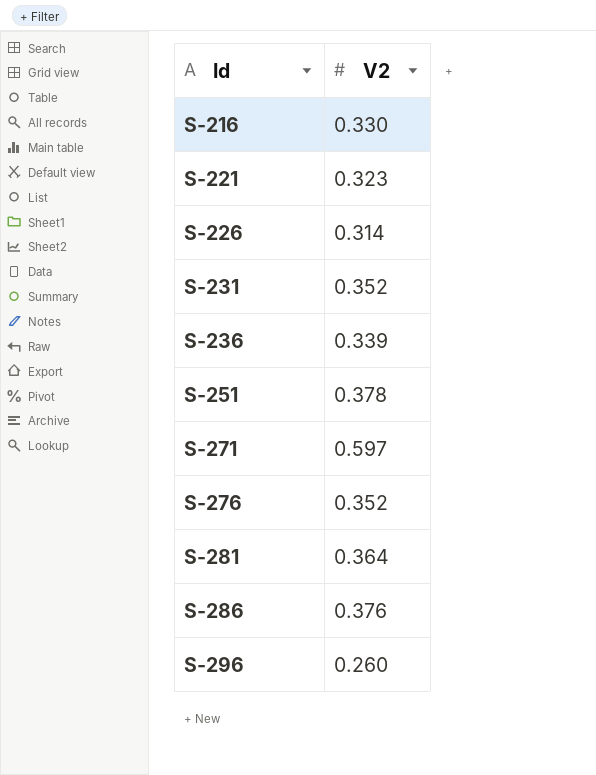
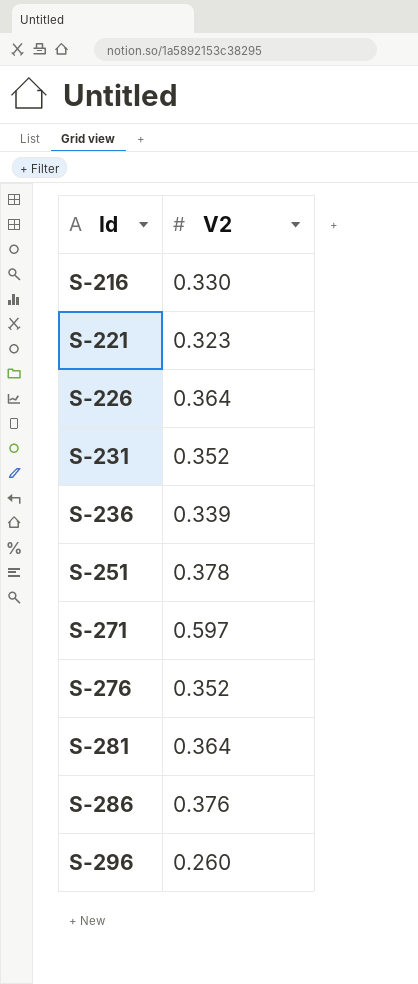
S-226 | V2: 0.314 -> 0.364

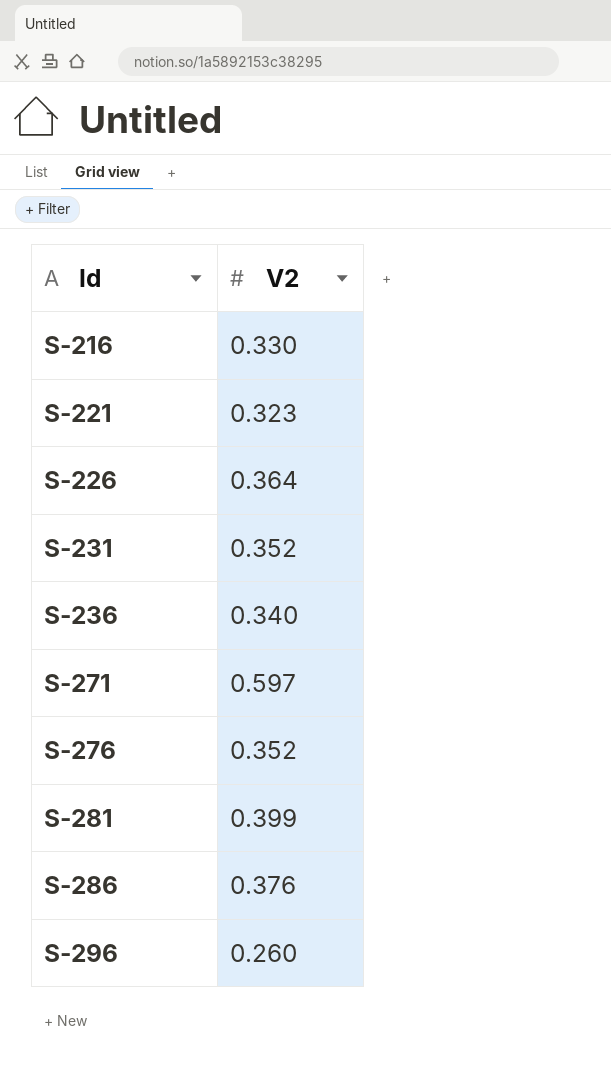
row S-251: 0.378 -> none
S-236 | V2: 0.339 -> 0.340
S-281 | V2: 0.364 -> 0.399

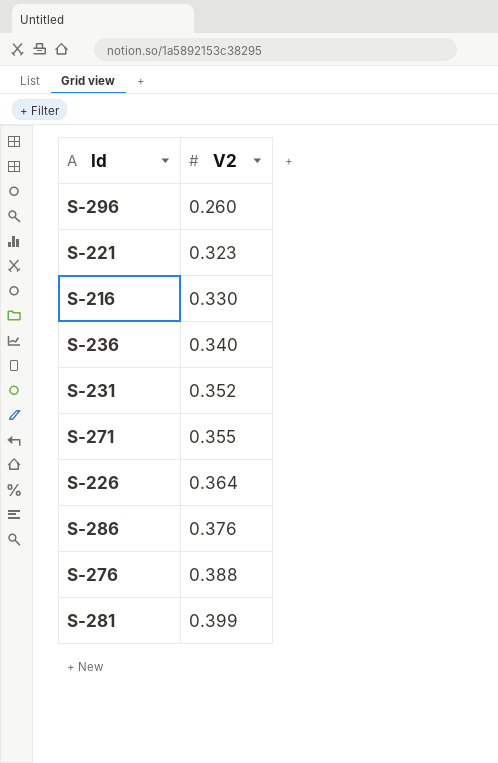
row order: Id ascending -> V2 ascending
S-271 | V2: 0.597 -> 0.355
S-276 | V2: 0.352 -> 0.388

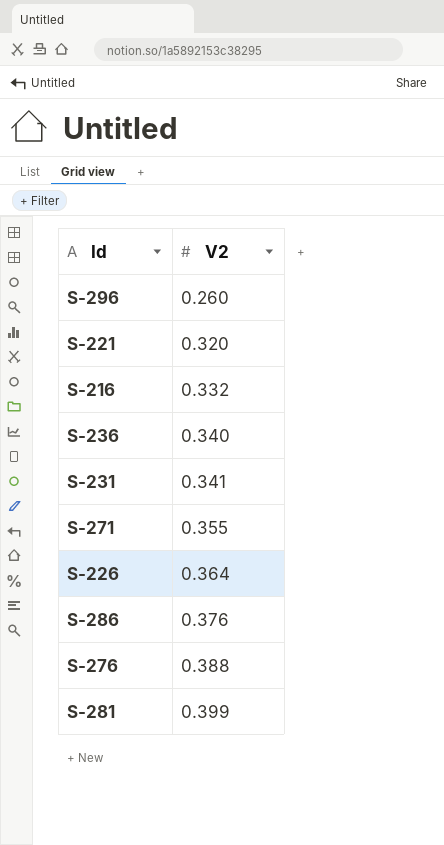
S-221 | V2: 0.323 -> 0.320
S-216 | V2: 0.330 -> 0.332
S-231 | V2: 0.352 -> 0.341

